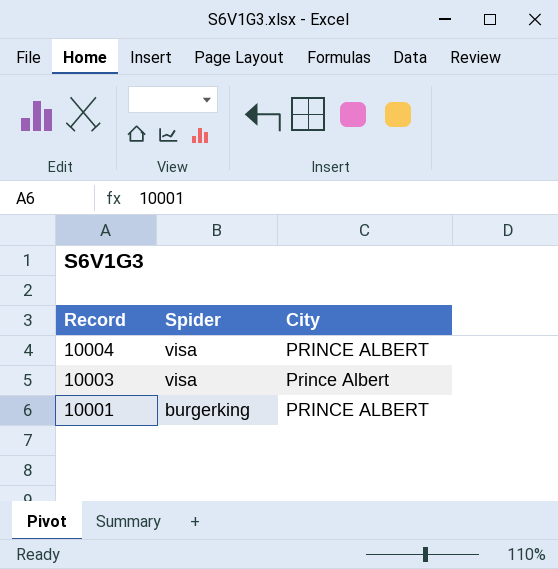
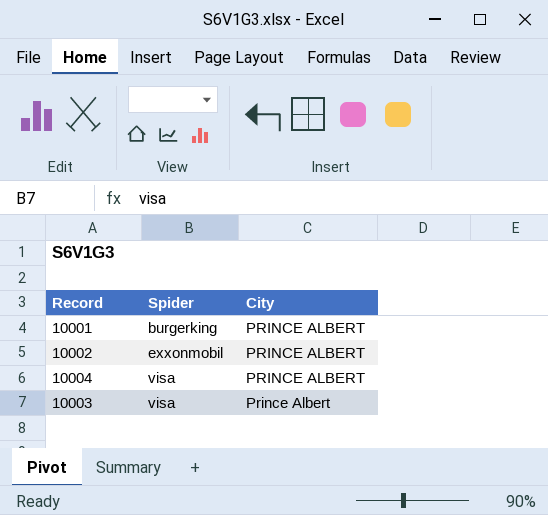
row order: Record descending -> Spider ascending
row 10002: none -> exxonmobil | PRINCE ALBERT

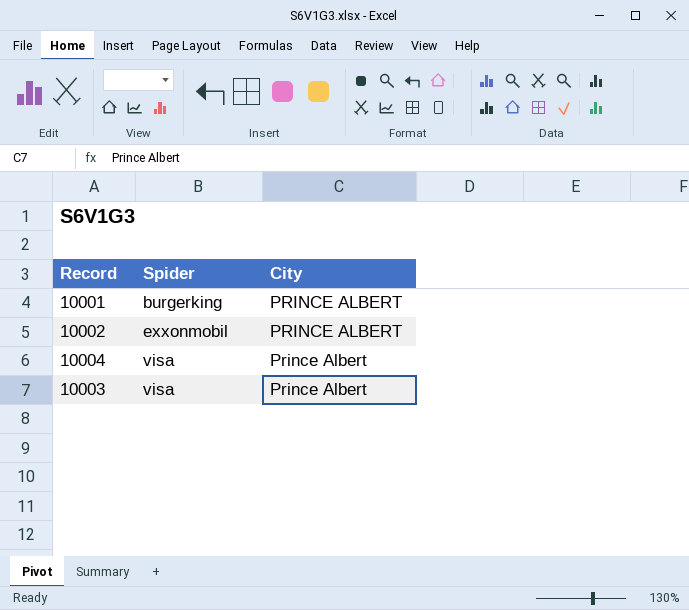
10004 | City: PRINCE ALBERT -> Prince Albert

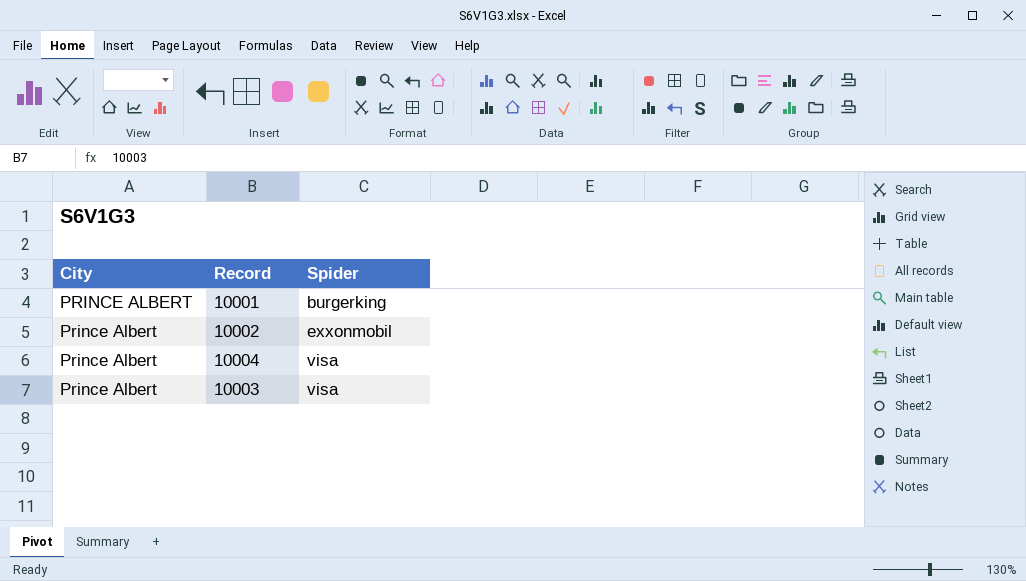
column City | position: 3 -> 1
10002 | City: PRINCE ALBERT -> Prince Albert

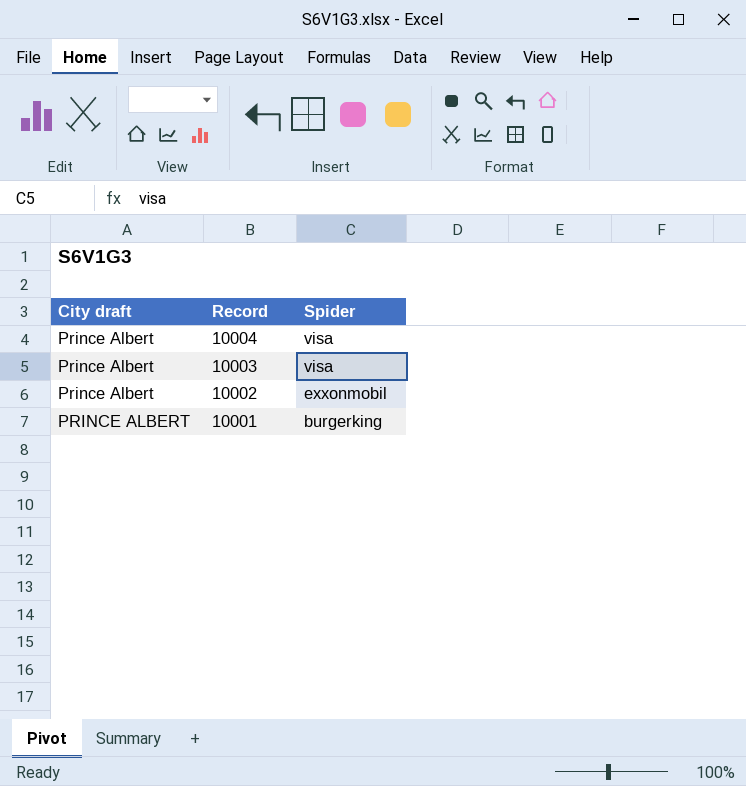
row order: Spider ascending -> Record descending
column name: City -> City draft

